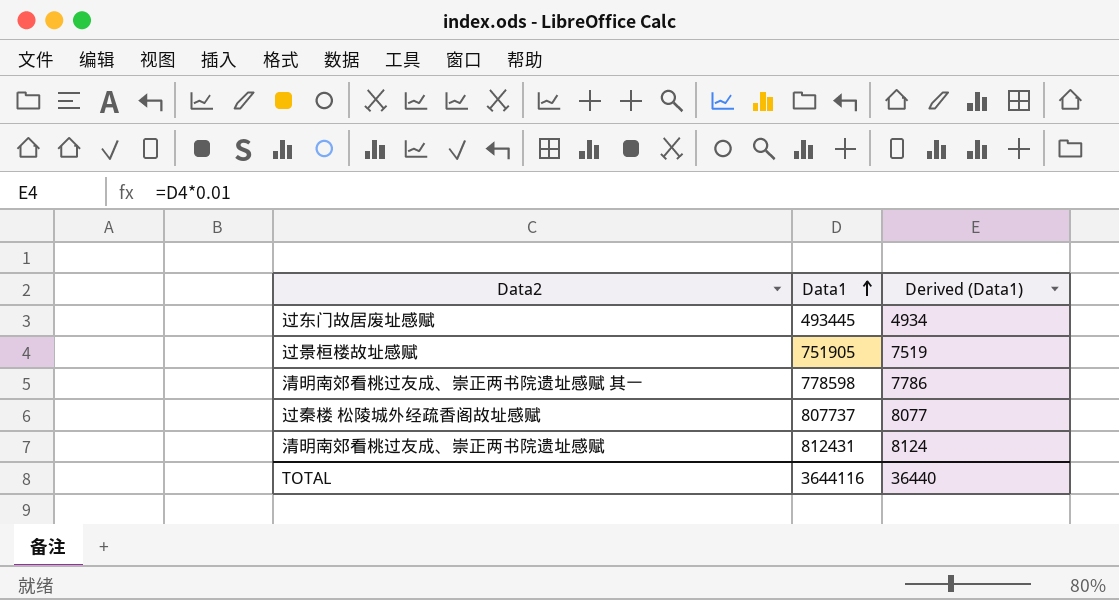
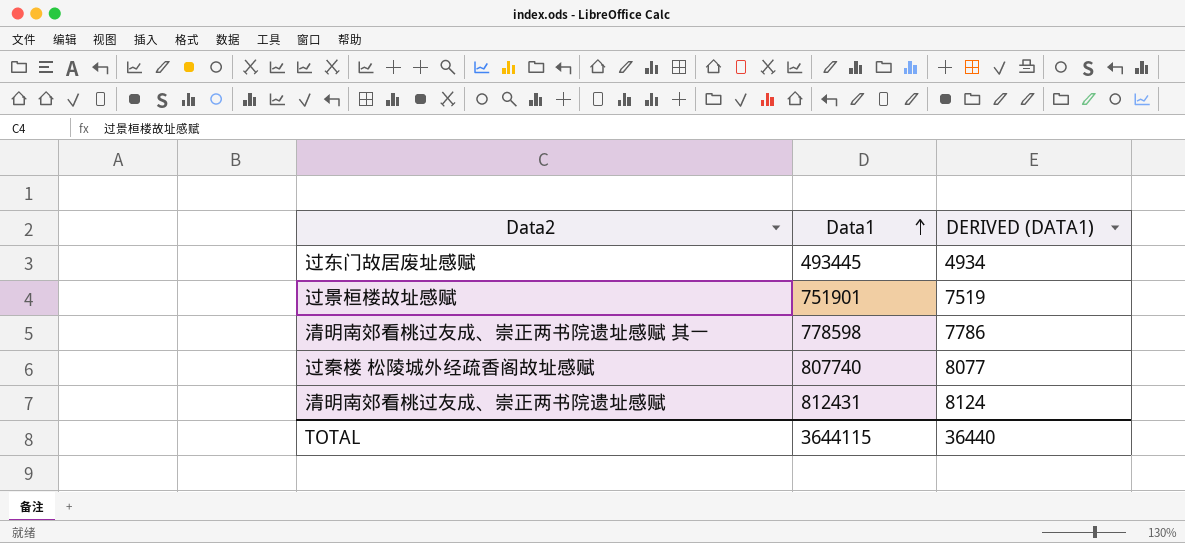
column name: Derived (Data1) -> DERIVED (DATA1)
过景桓楼故址感赋 | Data1: 751905 -> 751901
过秦楼 松陵城外经疏香阁故址感赋 | Data1: 807737 -> 807740
TOTAL | Data1: 3644116 -> 3644115

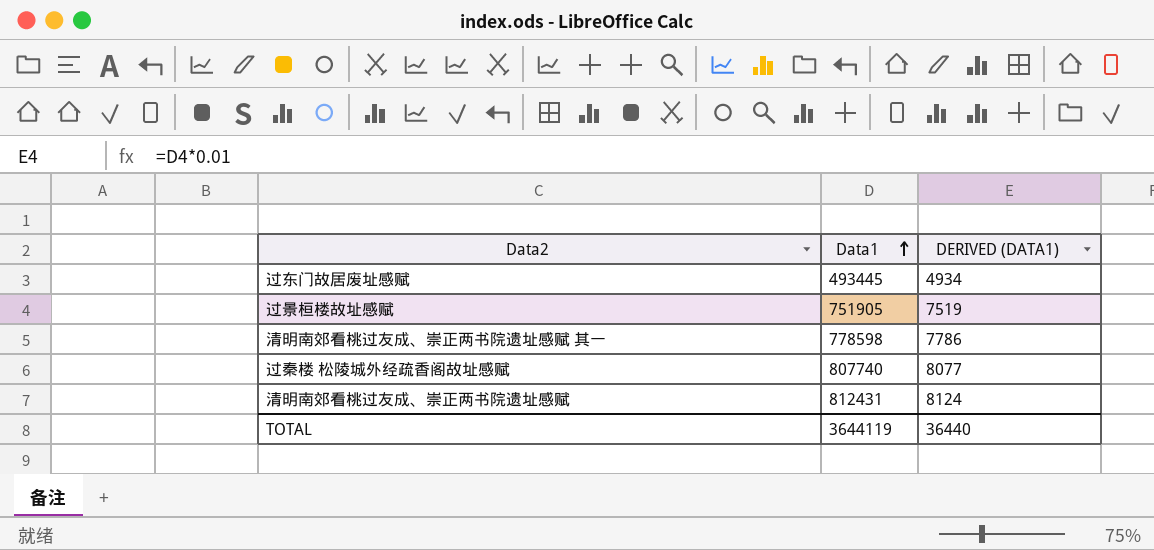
过景桓楼故址感赋 | Data1: 751901 -> 751905
TOTAL | Data1: 3644115 -> 3644119

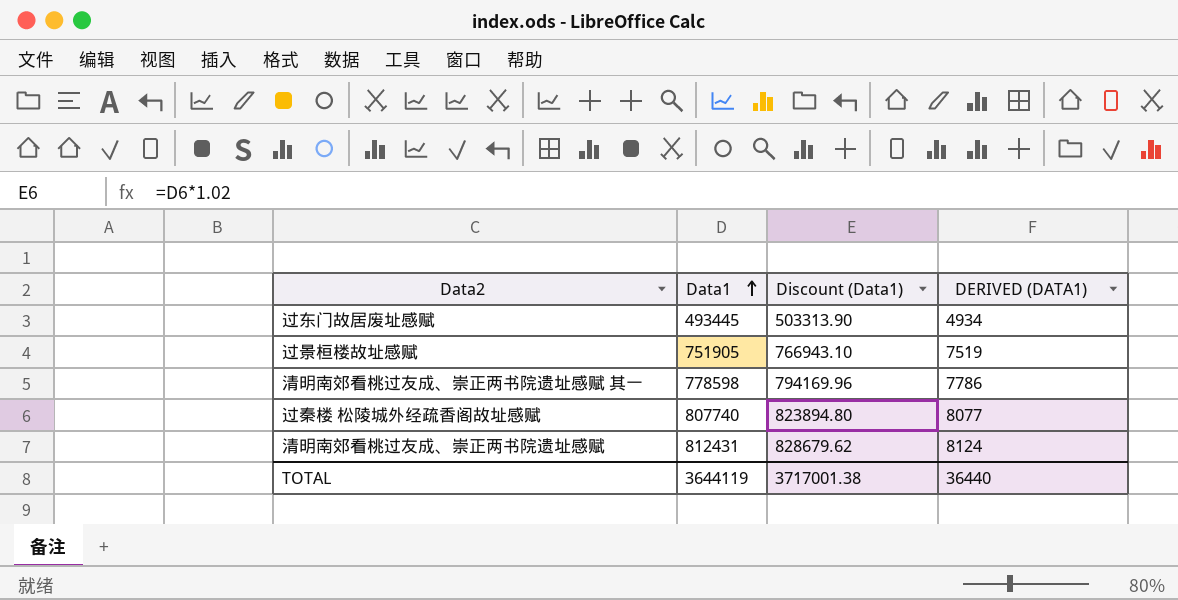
column Discount (Data1) | formula: none -> [Data1] * 1.02

